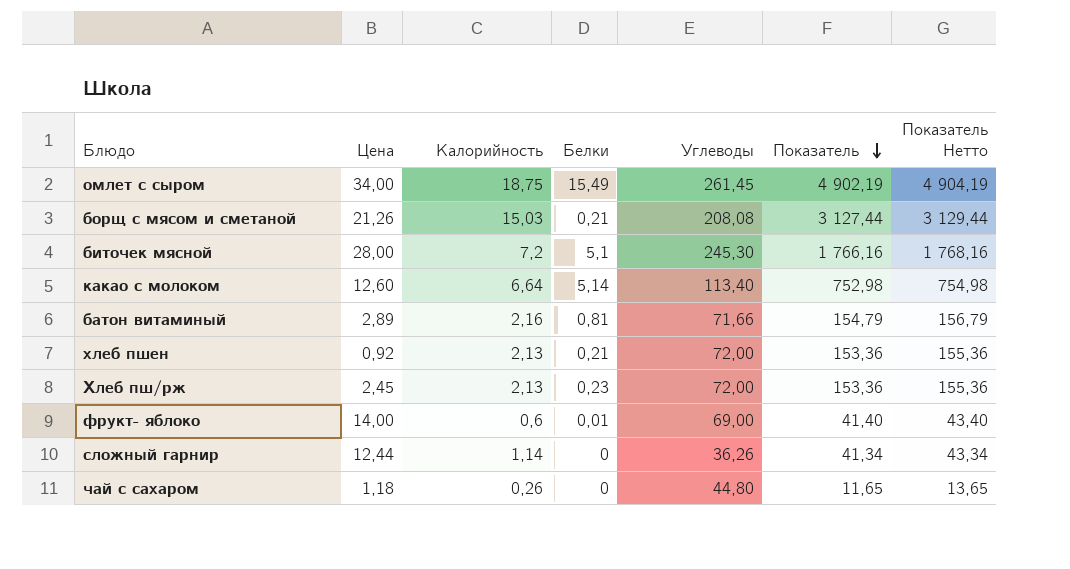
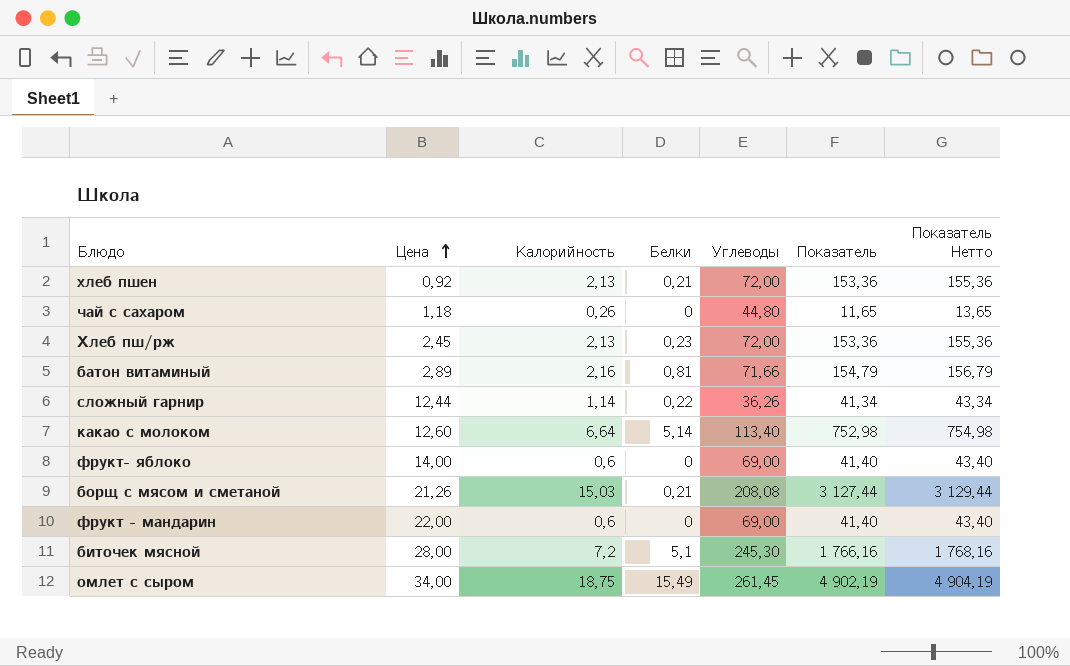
row order: Показатель descending -> Цена ascending
сложный гарнир | Белки: 0 -> 0,22
фрукт- яблоко | Белки: 0,01 -> 0
row фрукт - мандарин: none -> 22,00 | 0,6 | 0 | 69,00 | 41,40 | 43,40

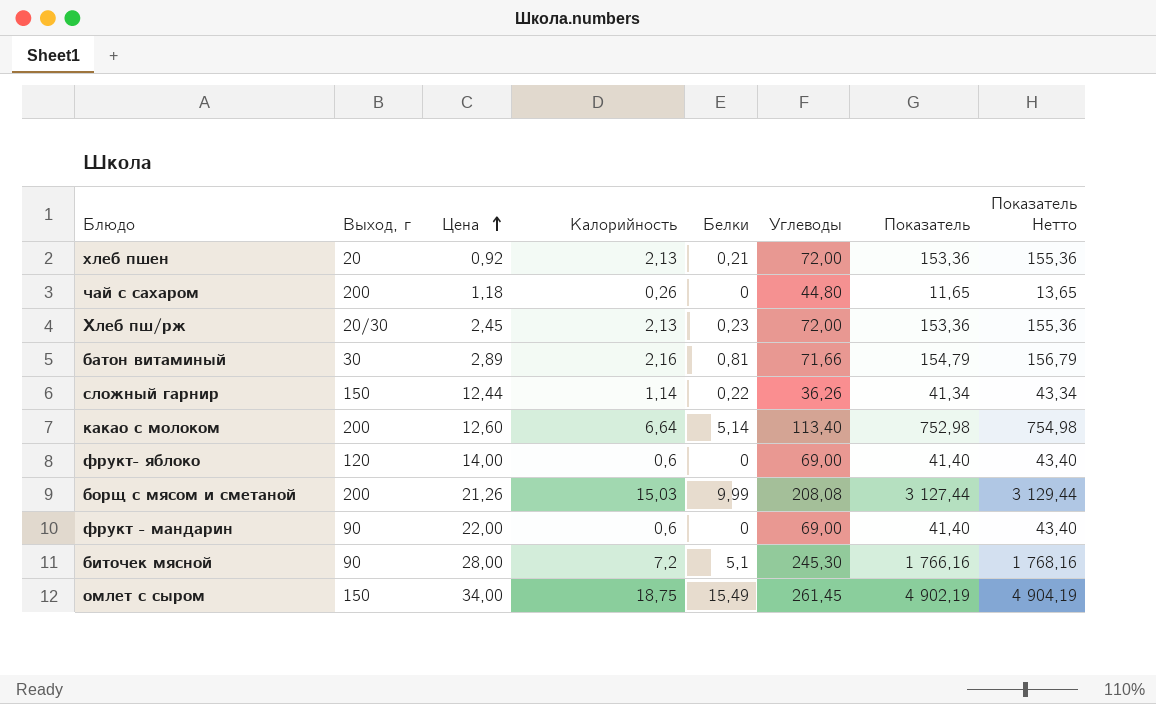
column Выход, г | position: none -> 2
борщ с мясом и сметаной | Белки: 0,21 -> 9,99

